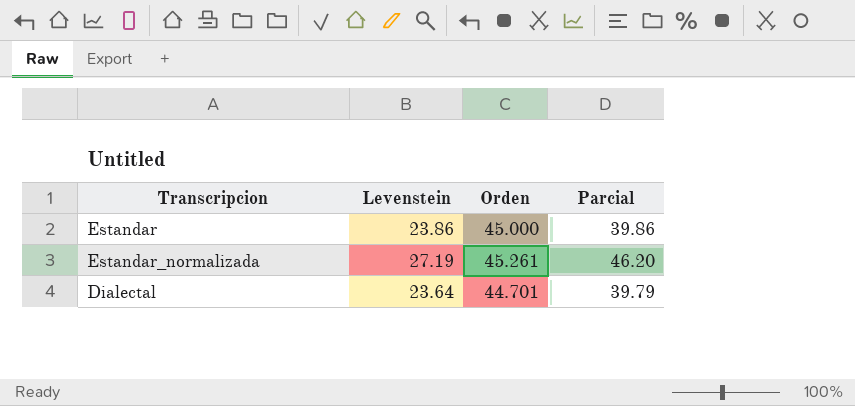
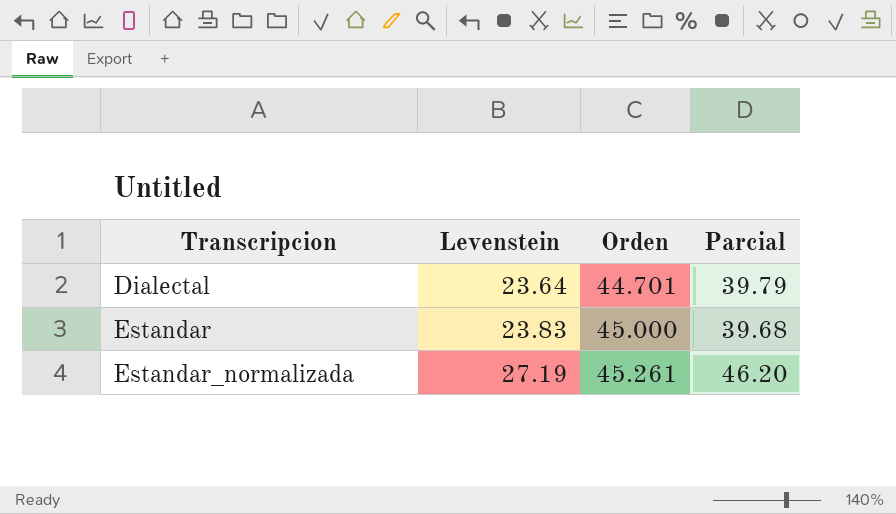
row order: none -> Transcripcion ascending
Estandar | Levenstein: 23.86 -> 23.83
Estandar | Parcial: 39.86 -> 39.68

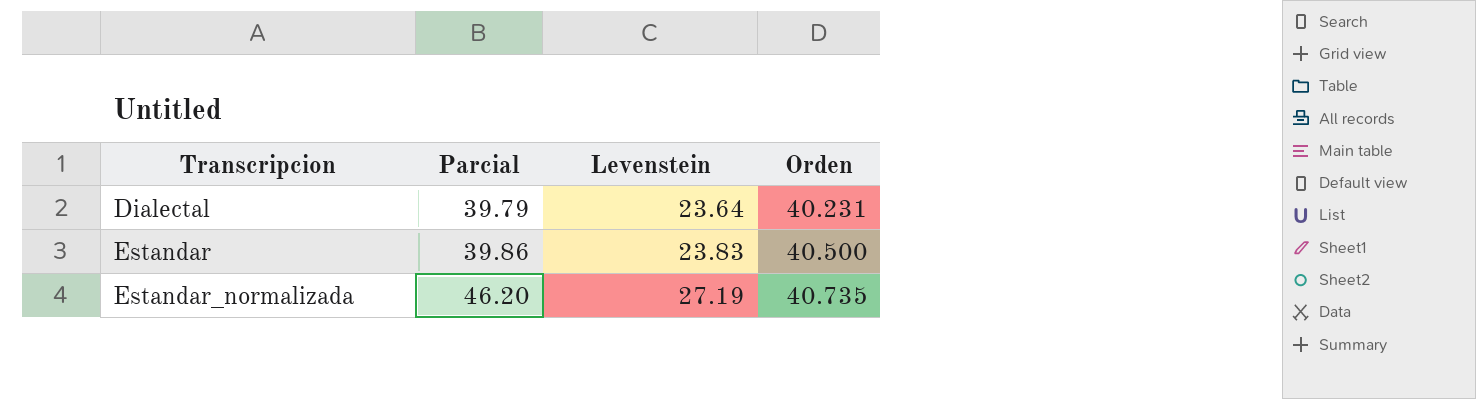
column Parcial | position: 4 -> 2
Dialectal | Orden: 44.701 -> 40.231
Estandar | Parcial: 39.68 -> 39.86
Estandar | Orden: 45.000 -> 40.500
Estandar_normalizada | Orden: 45.261 -> 40.735

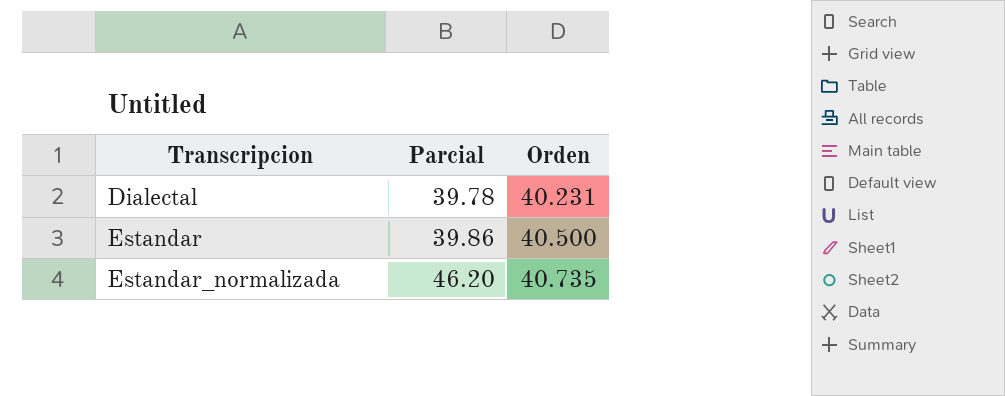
column Levenstein | position: 3 -> none
Dialectal | Parcial: 39.79 -> 39.78

